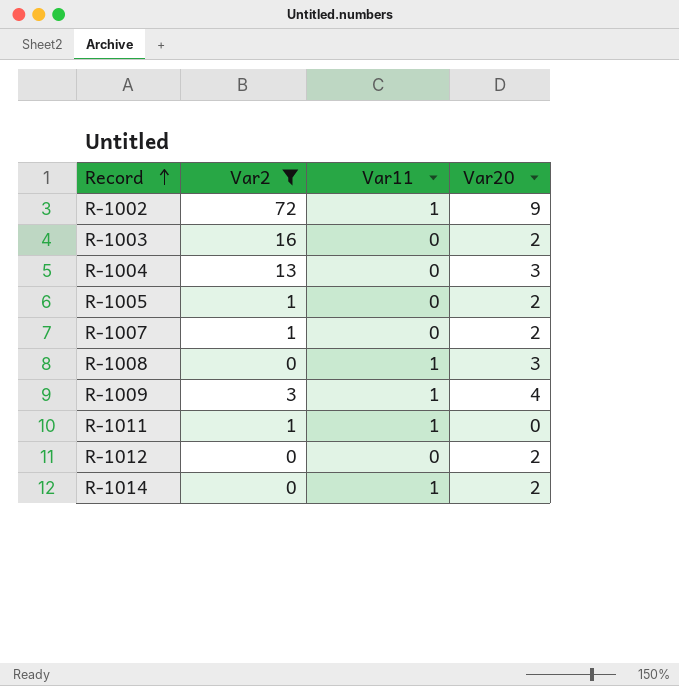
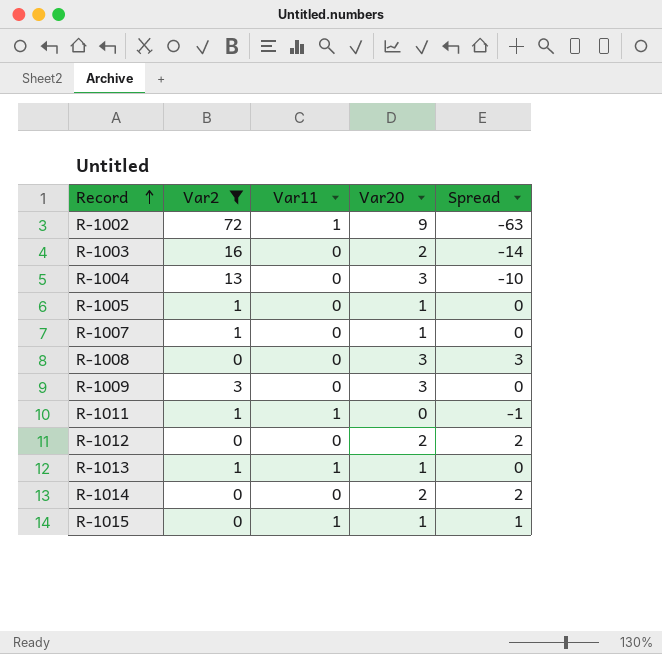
column Spread | formula: none -> [Var20] - [Var2]
R-1005 | Var20: 2 -> 1
R-1007 | Var20: 2 -> 1
R-1008 | Var11: 1 -> 0
R-1009 | Var11: 1 -> 0
R-1009 | Var20: 4 -> 3
row R-1013: none -> 1 | 1 | 1 | 0
R-1014 | Var11: 1 -> 0
row R-1015: none -> 0 | 1 | 1 | 1

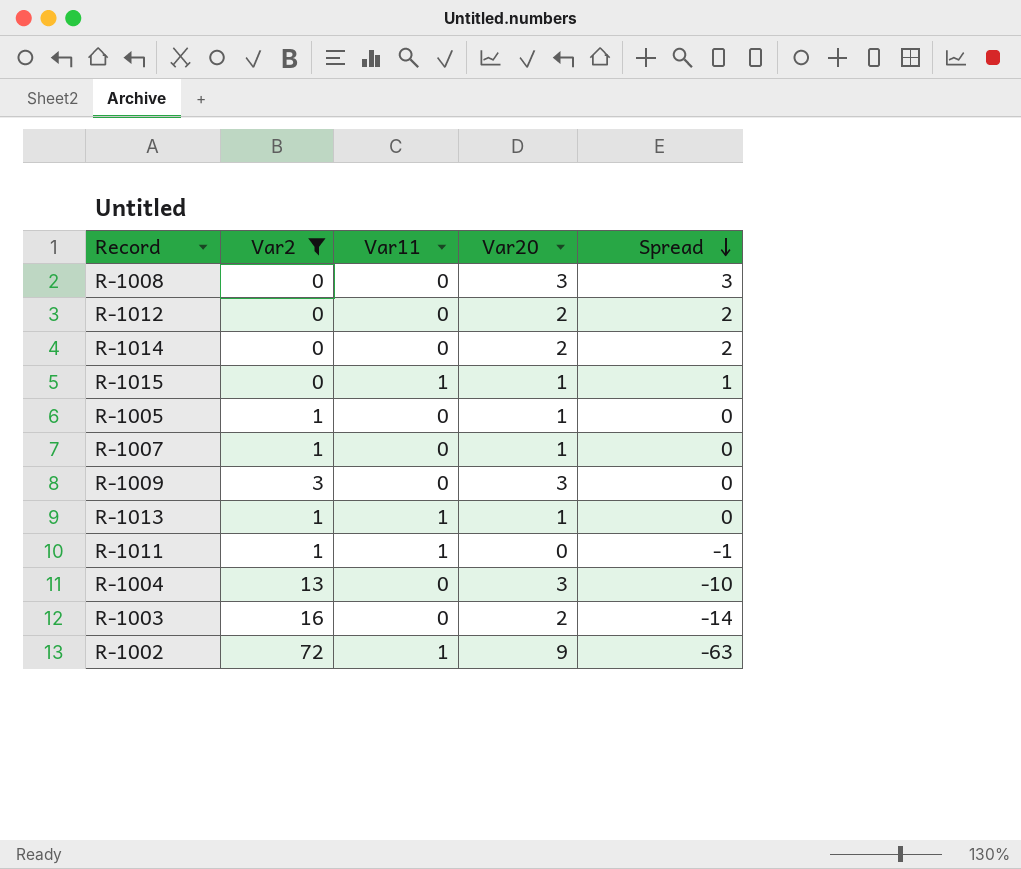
row order: Record ascending -> Spread descending

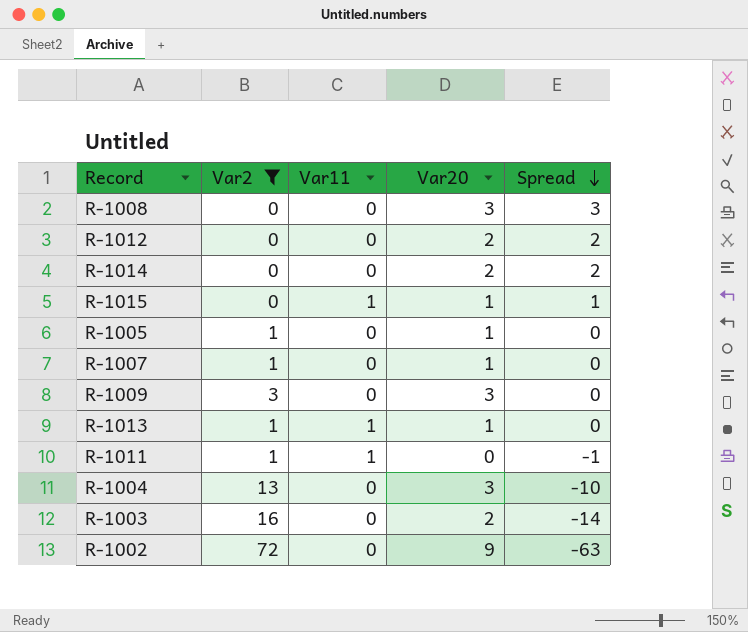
R-1002 | Var11: 1 -> 0

